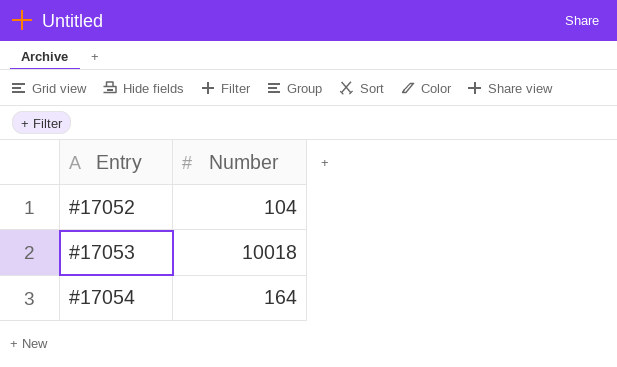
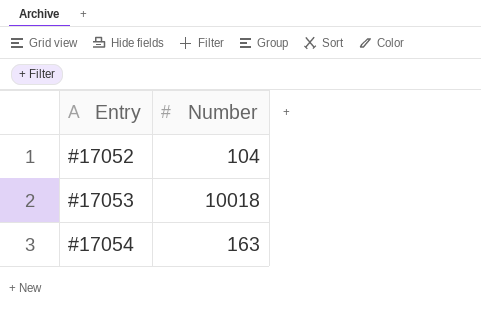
#17054 | Number: 164 -> 163

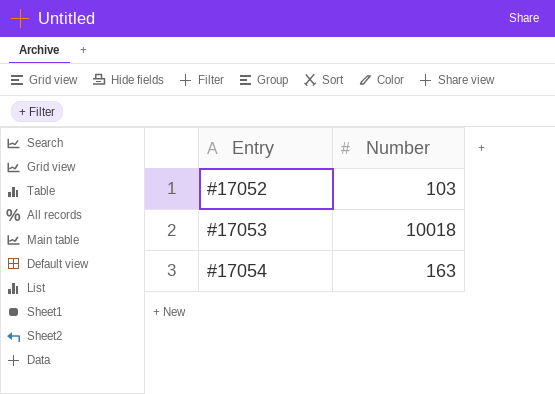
#17052 | Number: 104 -> 103

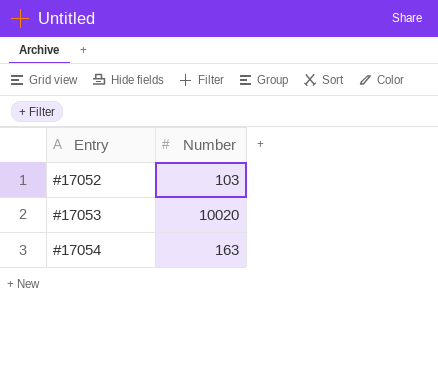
#17053 | Number: 10018 -> 10020

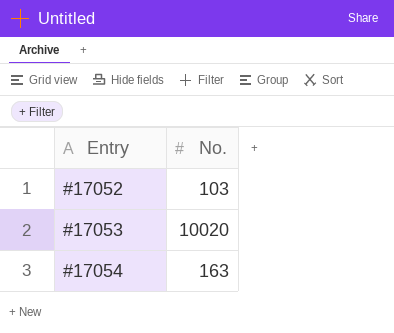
column name: Number -> No.

